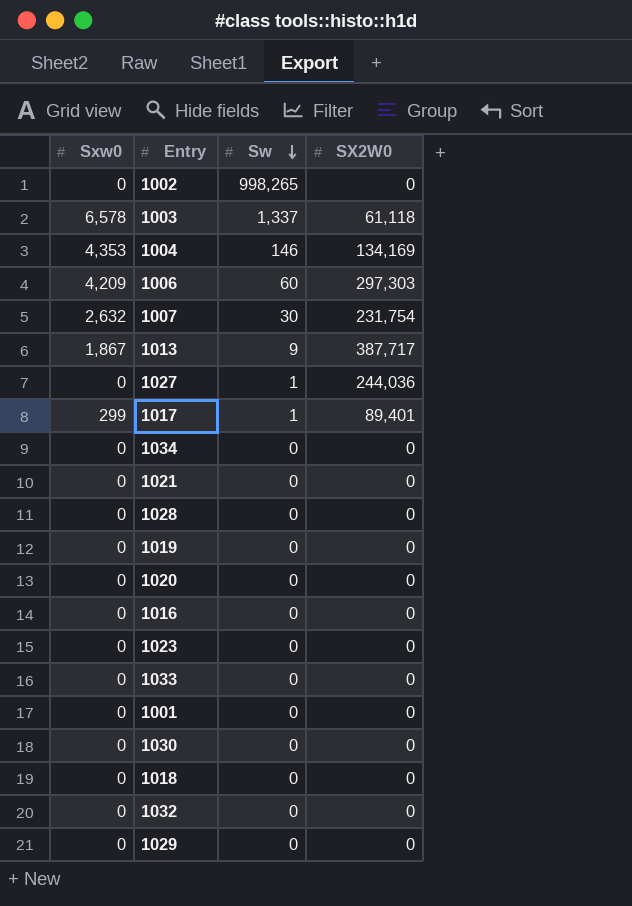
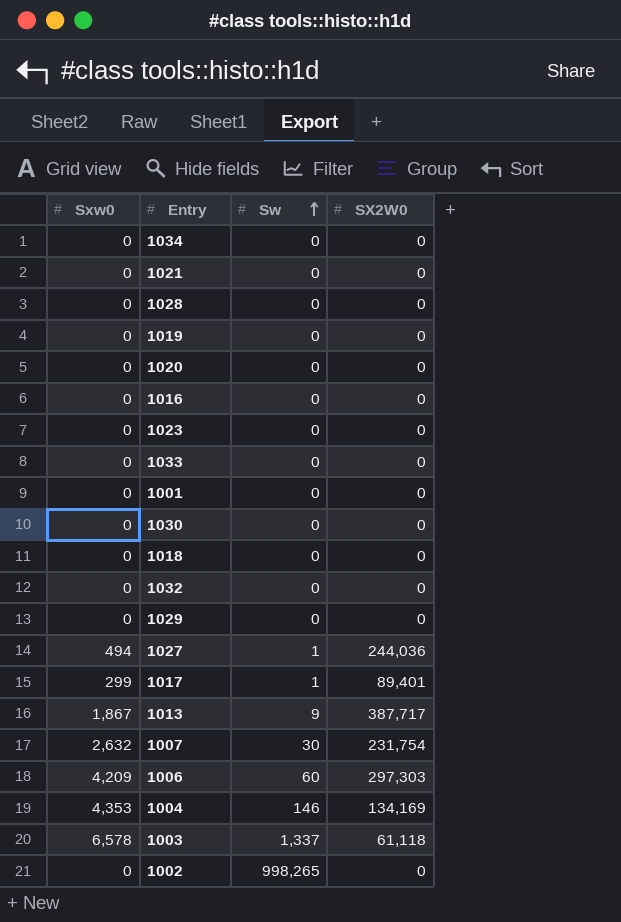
row order: Sw descending -> Sw ascending
1027 | Sxw0: 0 -> 494

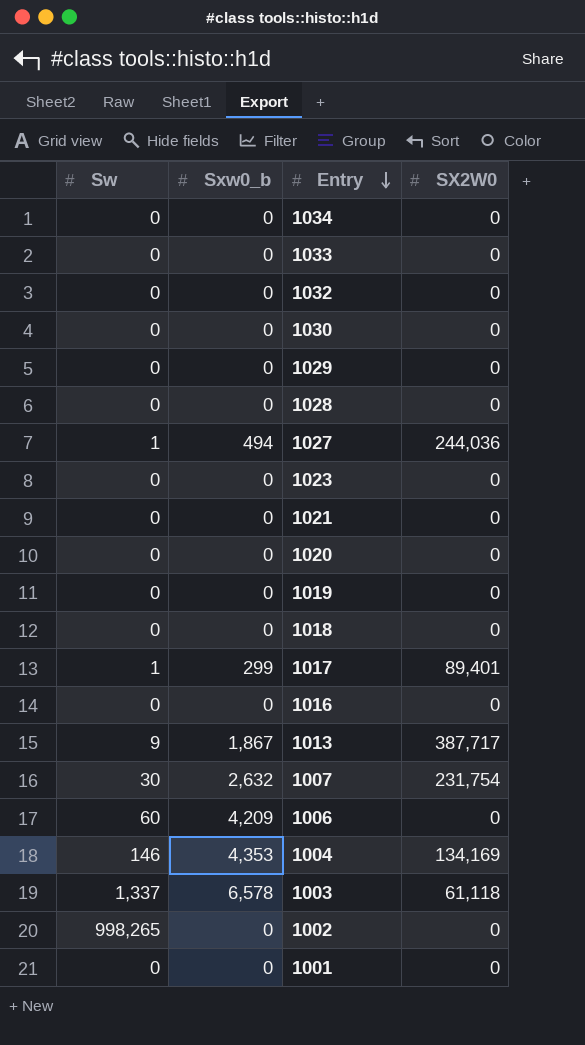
row order: Sw ascending -> Entry descending
column Sw | position: 3 -> 1
column name: Sxw0 -> Sxw0_b
1006 | SX2W0: 297,303 -> 0

